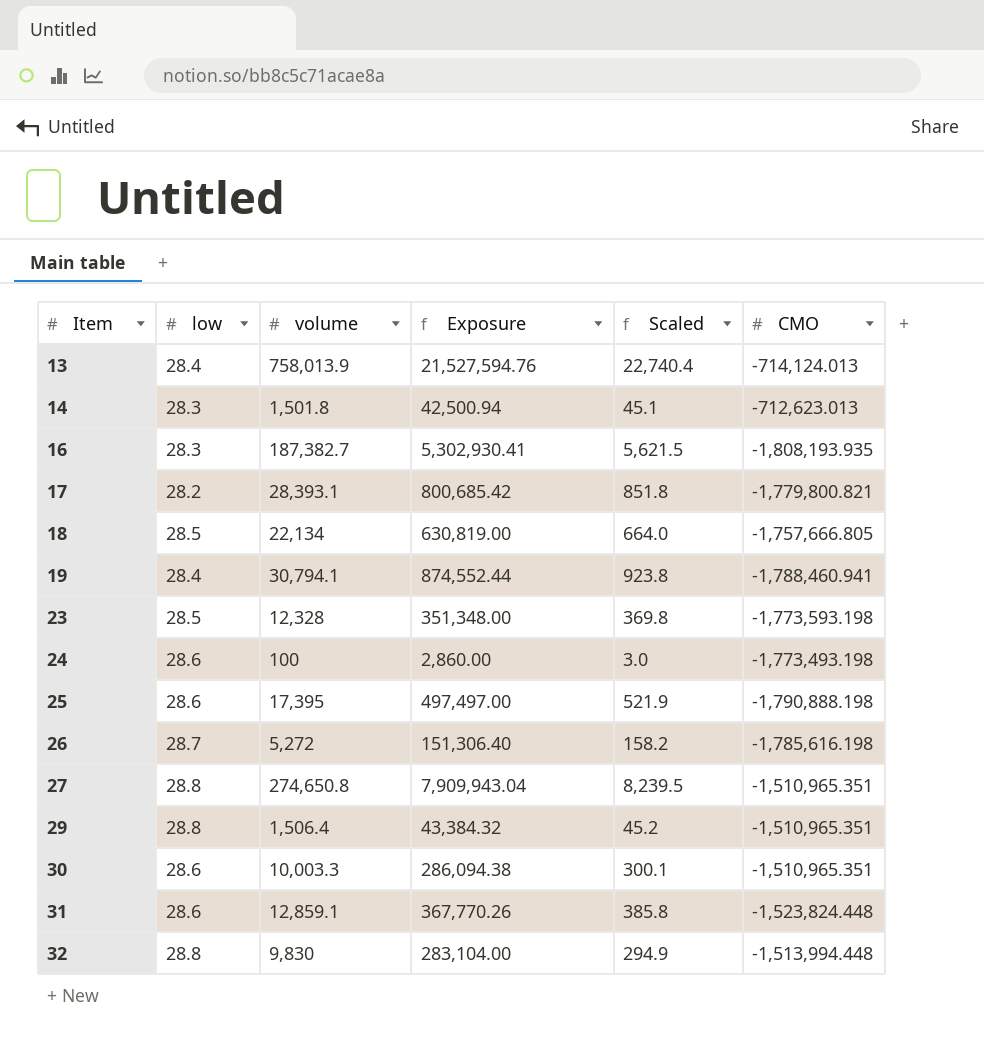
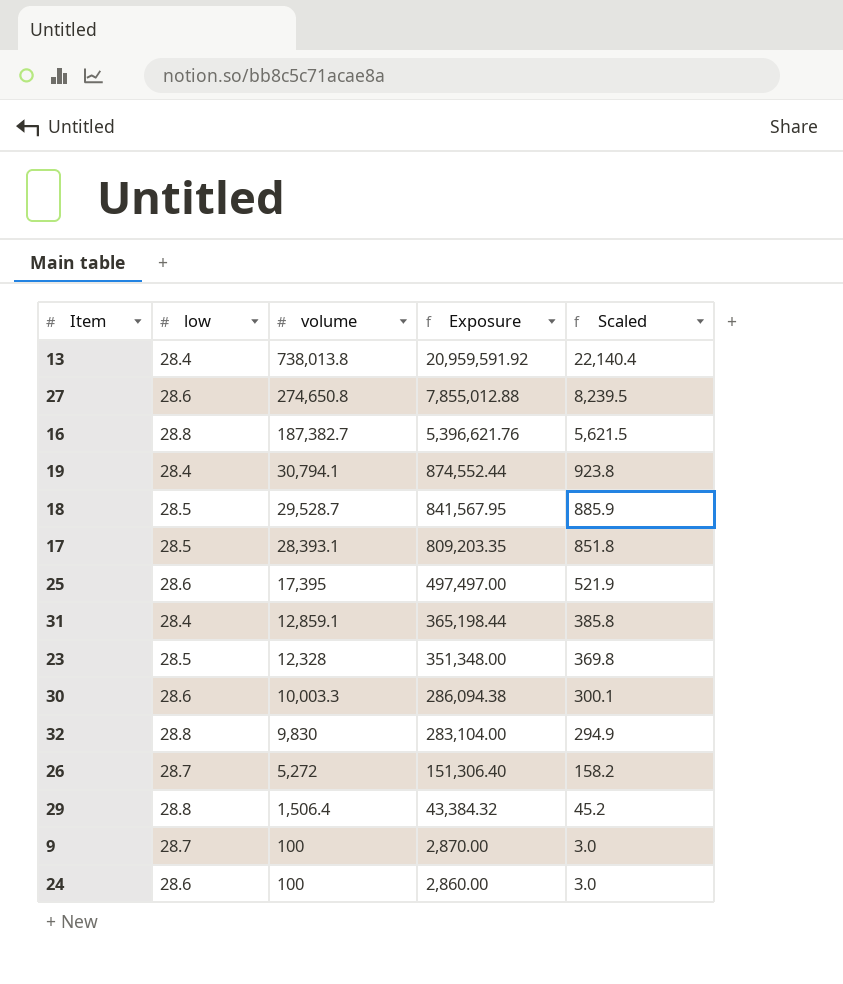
row order: Item ascending -> volume descending
column CMO | position: 6 -> none
row 14: 28.3 | 1,501.8 | 42,500.94 | 45.1 | -712,623.013 -> none
13 | volume: 758,013.9 -> 738,013.8
13 | Exposure: 21,527,594.76 -> 20,959,591.92
13 | Scaled: 22,740.4 -> 22,140.4
27 | low: 28.8 -> 28.6
27 | Exposure: 7,909,943.04 -> 7,855,012.88
16 | low: 28.3 -> 28.8
16 | Exposure: 5,302,930.41 -> 5,396,621.76
18 | volume: 22,134 -> 29,528.7
18 | Exposure: 630,819.00 -> 841,567.95
18 | Scaled: 664.0 -> 885.9
17 | low: 28.2 -> 28.5
17 | Exposure: 800,685.42 -> 809,203.35
31 | low: 28.6 -> 28.4
31 | Exposure: 367,770.26 -> 365,198.44
row 9: none -> 28.7 | 100 | 2,870.00 | 3.0

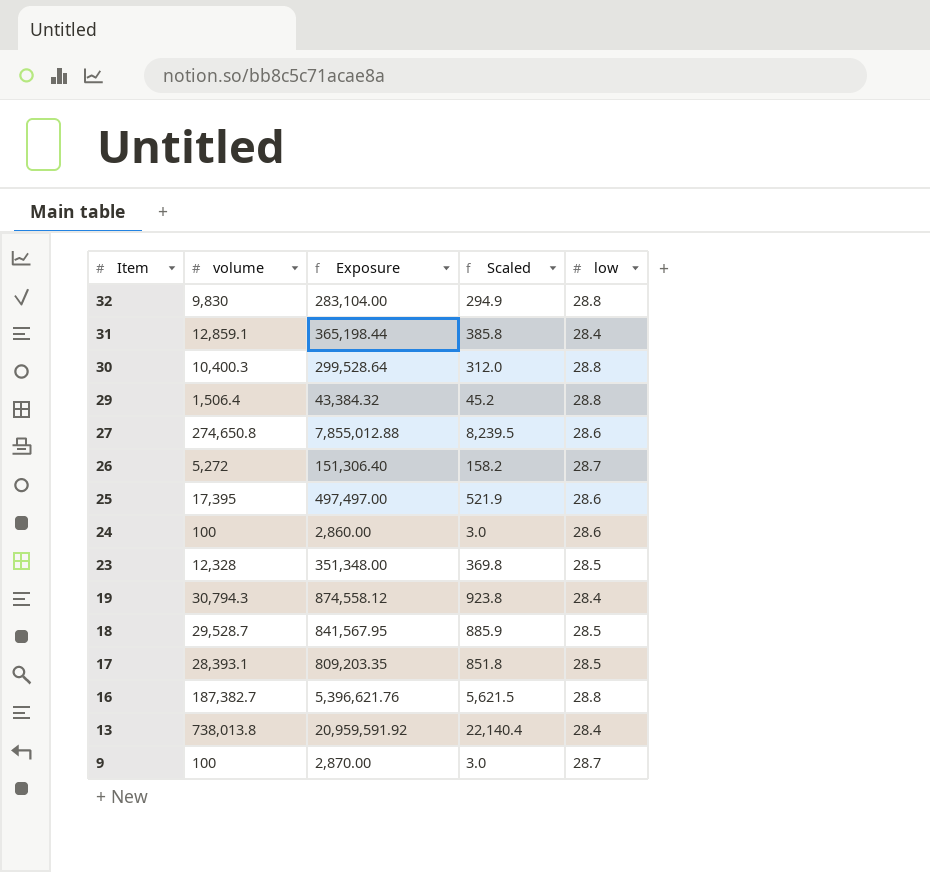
row order: volume descending -> Item descending
column low | position: 2 -> 5
30 | volume: 10,003.3 -> 10,400.3
30 | Exposure: 286,094.38 -> 299,528.64
30 | Scaled: 300.1 -> 312.0
30 | low: 28.6 -> 28.8
19 | volume: 30,794.1 -> 30,794.3
19 | Exposure: 874,552.44 -> 874,558.12

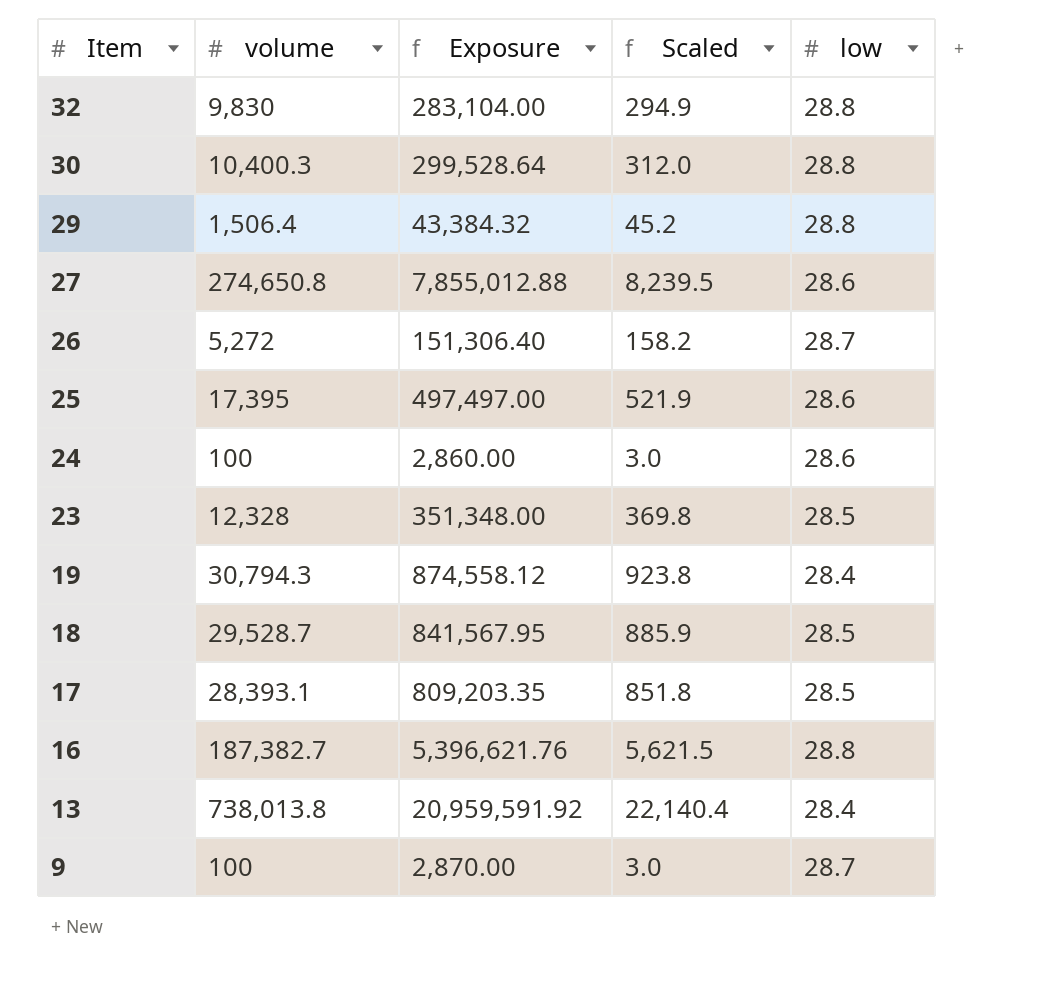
row 31: 12,859.1 | 365,198.44 | 385.8 | 28.4 -> none

